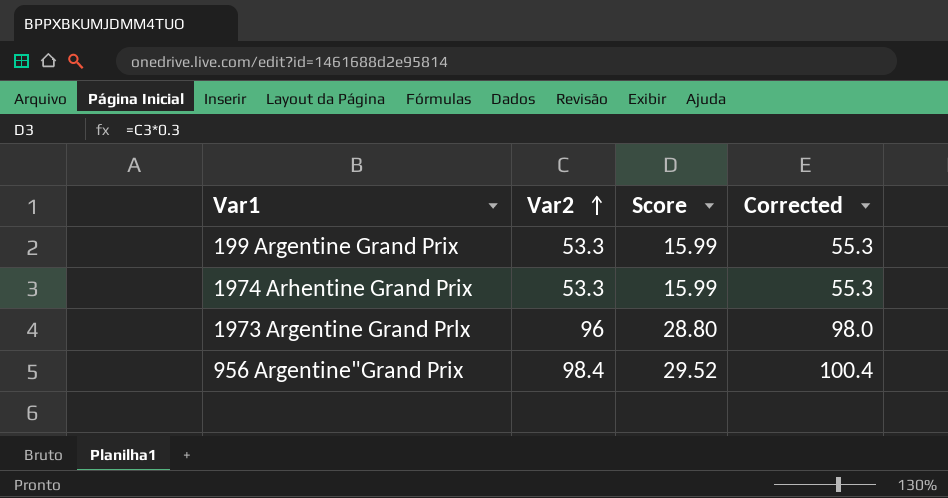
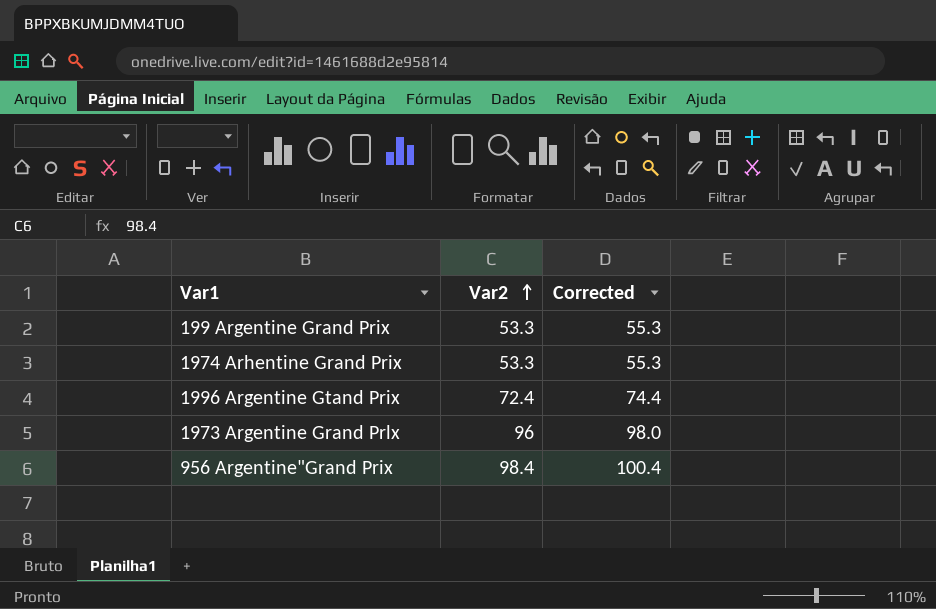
column Score | formula: [Var2] * 0.3 -> none
row 1996 Argentine Gtand Prix: none -> 72.4 | 74.4

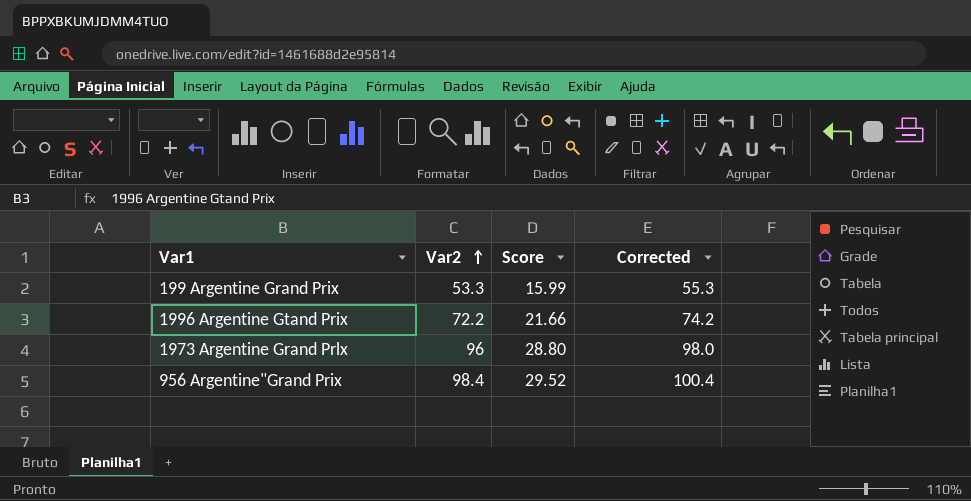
column Score | formula: none -> [Var2] * 0.3
row 1974 Arhentine Grand Prix: 53.3 | 55.3 -> none
1996 Argentine Gtand Prix | Var2: 72.4 -> 72.2
1996 Argentine Gtand Prix | Corrected: 74.4 -> 74.2

